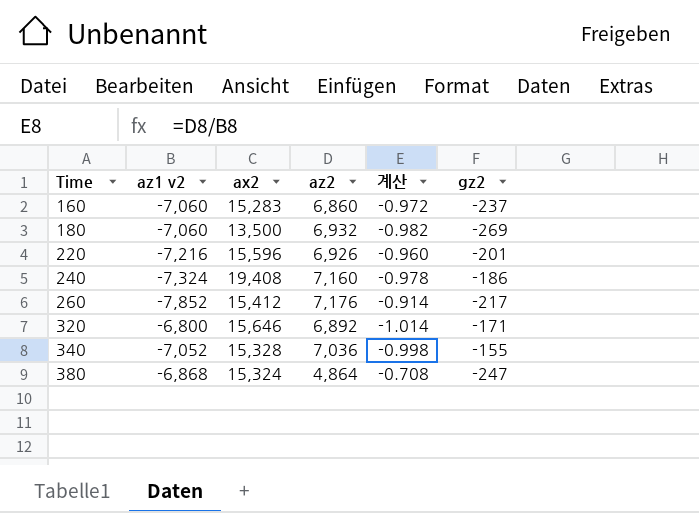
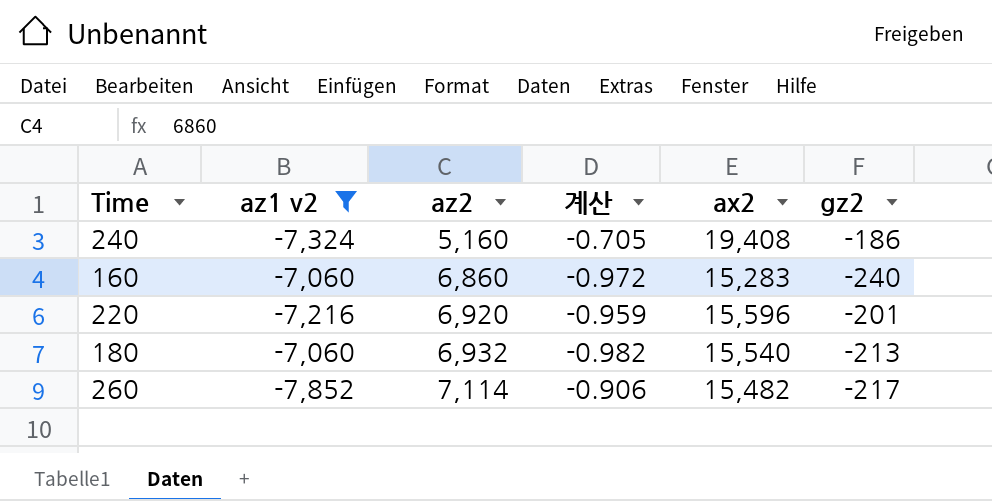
filter: none -> az1 v2 <= -7,060
row order: Time ascending -> az2 ascending
column ax2 | position: 3 -> 5
240 | az2: 7,160 -> 5,160
240 | 계산: -0.978 -> -0.705
160 | gz2: -237 -> -240
220 | az2: 6,926 -> 6,920
220 | 계산: -0.960 -> -0.959
180 | ax2: 13,500 -> 15,540
180 | gz2: -269 -> -213
260 | az2: 7,176 -> 7,114
260 | 계산: -0.914 -> -0.906
260 | ax2: 15,412 -> 15,482

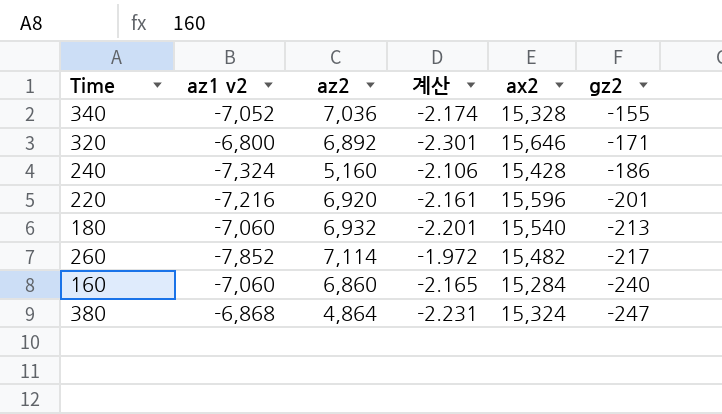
filter: az1 v2 <= -7,060 -> none
row order: az2 ascending -> gz2 descending
column 계산 | formula: [az2] / [az1 v2] -> [ax2] / [az1 v2]
240 | ax2: 19,408 -> 15,428
160 | ax2: 15,283 -> 15,284

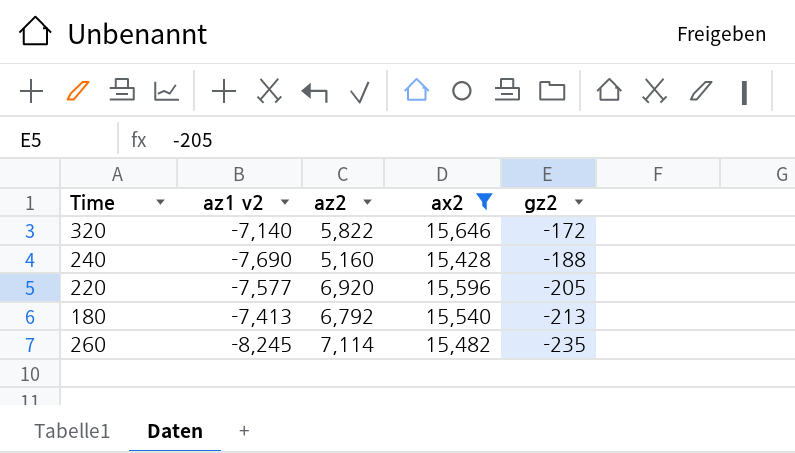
filter: none -> ax2 >= 15,428
column 계산 | formula: [ax2] / [az1 v2] -> none
320 | az1 v2: -6,800 -> -7,140
320 | az2: 6,892 -> 5,822
320 | gz2: -171 -> -172
240 | az1 v2: -7,324 -> -7,690
240 | gz2: -186 -> -188
220 | az1 v2: -7,216 -> -7,577
220 | gz2: -201 -> -205
180 | az1 v2: -7,060 -> -7,413
180 | az2: 6,932 -> 6,792
260 | az1 v2: -7,852 -> -8,245
260 | gz2: -217 -> -235

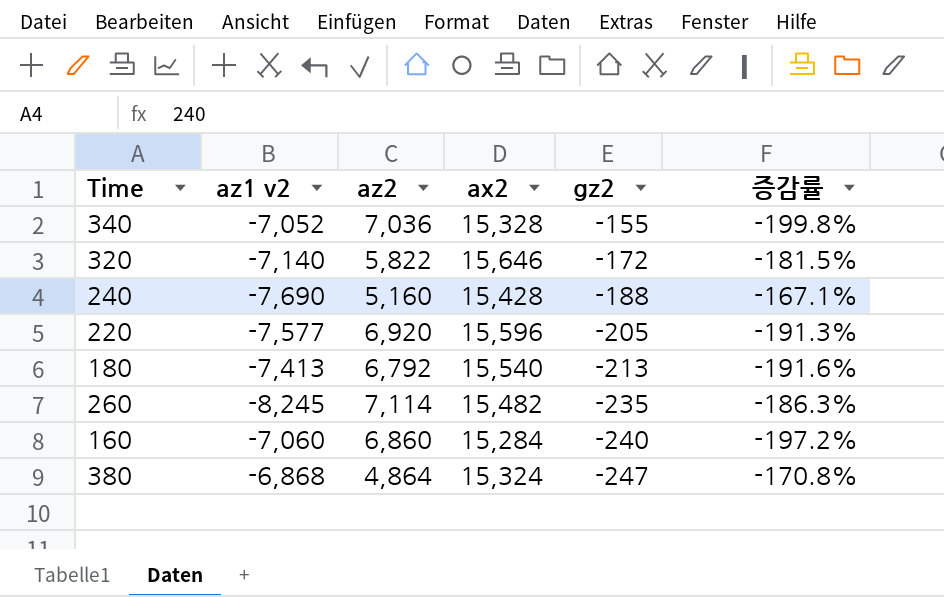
filter: ax2 >= 15,428 -> none
column 증감률 | formula: none -> ([az2] - [az1 v2]) / [az1 v2]

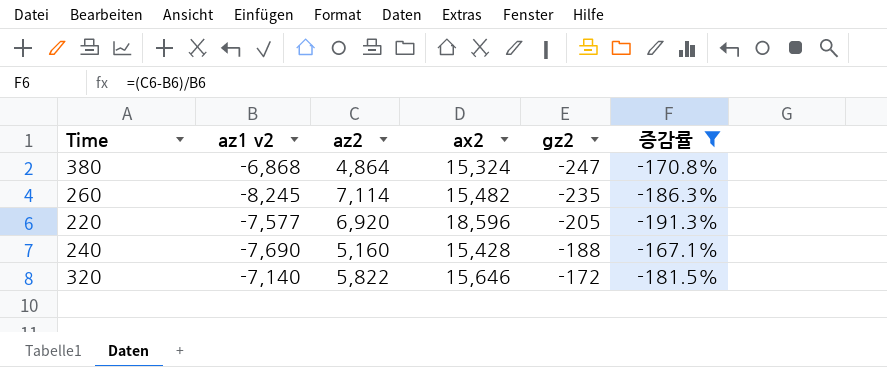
filter: none -> 증감률 >= -191.3%
row order: gz2 descending -> gz2 ascending
220 | ax2: 15,596 -> 18,596

